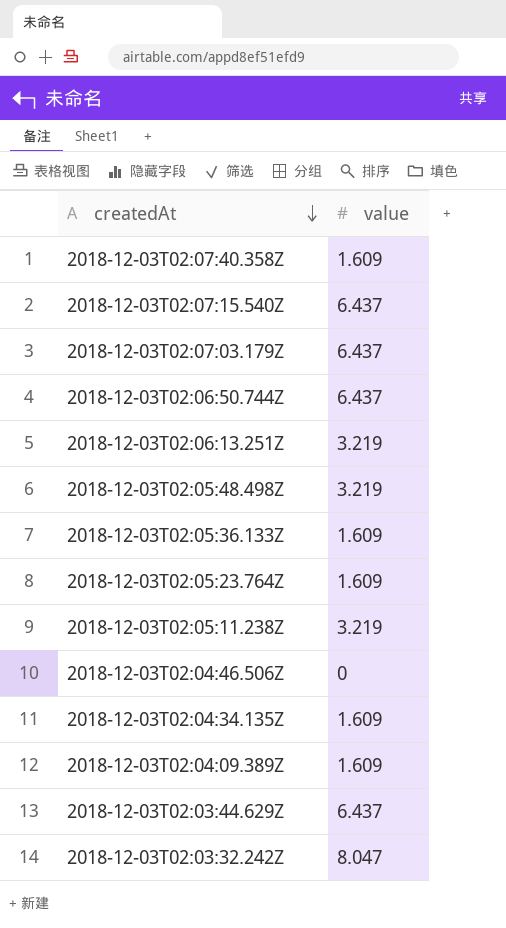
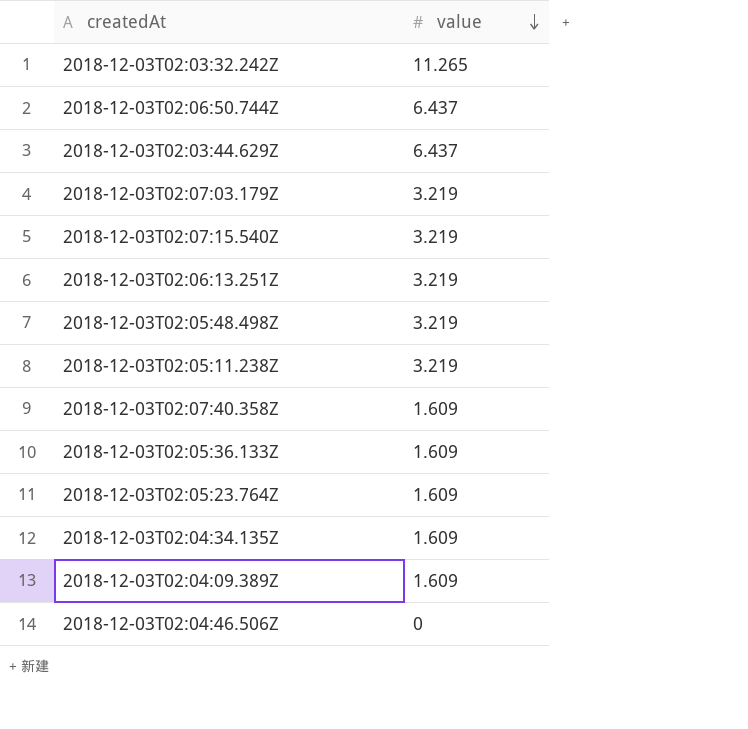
row order: createdAt descending -> value descending
2018-12-03T02:03:32.242Z | value: 8.047 -> 11.265
2018-12-03T02:07:03.179Z | value: 6.437 -> 3.219
2018-12-03T02:07:15.540Z | value: 6.437 -> 3.219

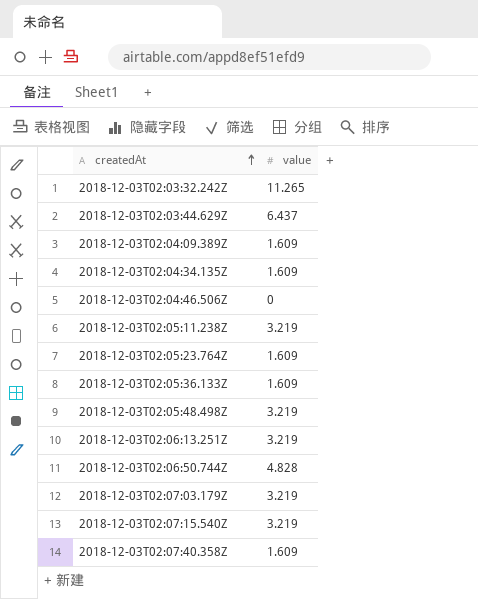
row order: value descending -> createdAt ascending
2018-12-03T02:06:50.744Z | value: 6.437 -> 4.828

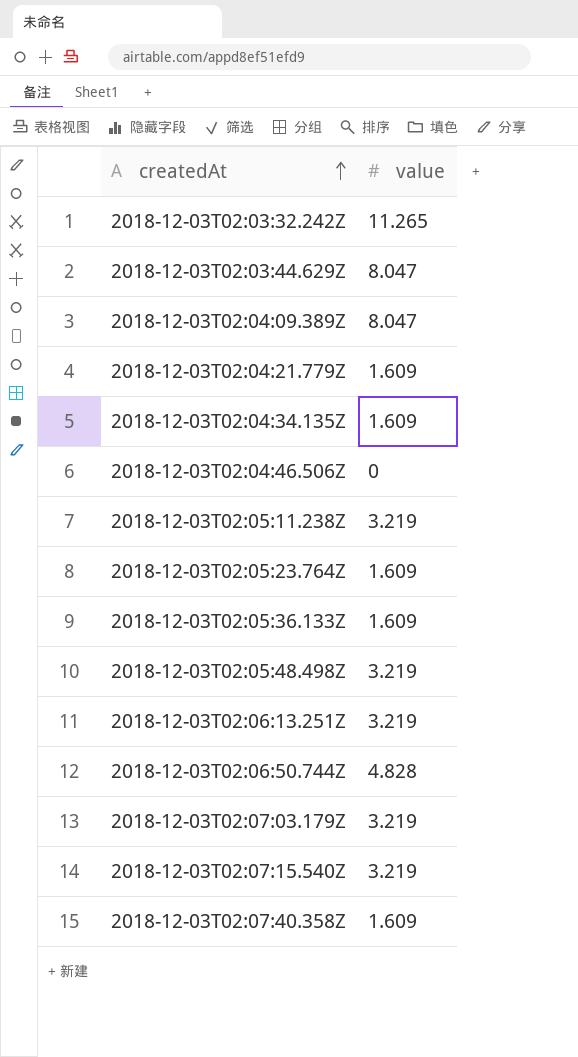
2018-12-03T02:03:44.629Z | value: 6.437 -> 8.047
2018-12-03T02:04:09.389Z | value: 1.609 -> 8.047
row 2018-12-03T02:04:21.779Z: none -> 1.609

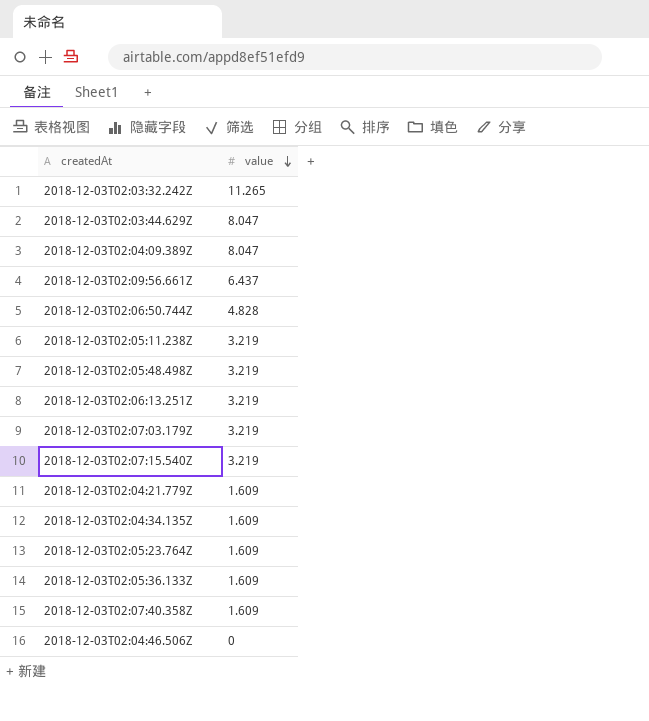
row order: createdAt ascending -> value descending
row 2018-12-03T02:09:56.661Z: none -> 6.437

